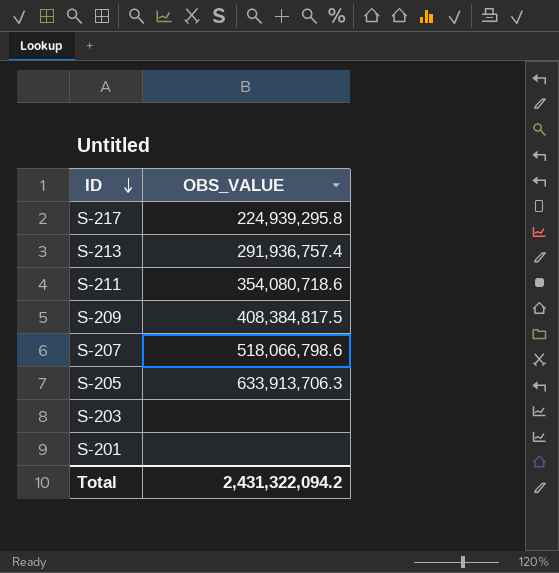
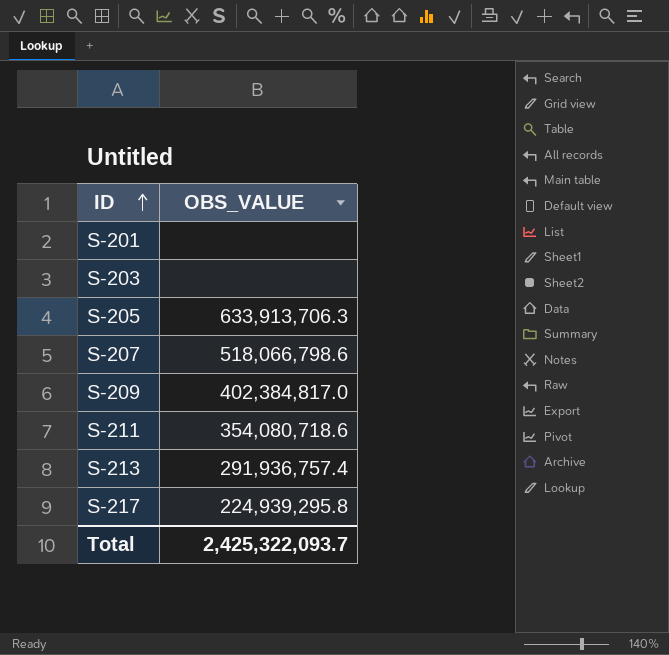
row order: ID descending -> ID ascending
S-209 | OBS_VALUE: 408,384,817.5 -> 402,384,817.0
Total | OBS_VALUE: 2,431,322,094.2 -> 2,425,322,093.7

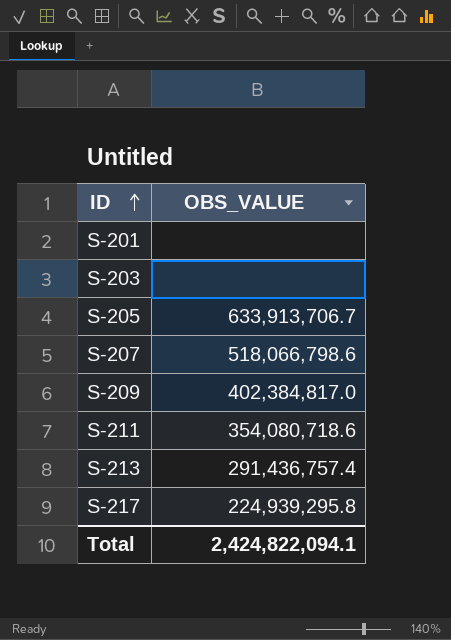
S-205 | OBS_VALUE: 633,913,706.3 -> 633,913,706.7
S-213 | OBS_VALUE: 291,936,757.4 -> 291,436,757.4
Total | OBS_VALUE: 2,425,322,093.7 -> 2,424,822,094.1

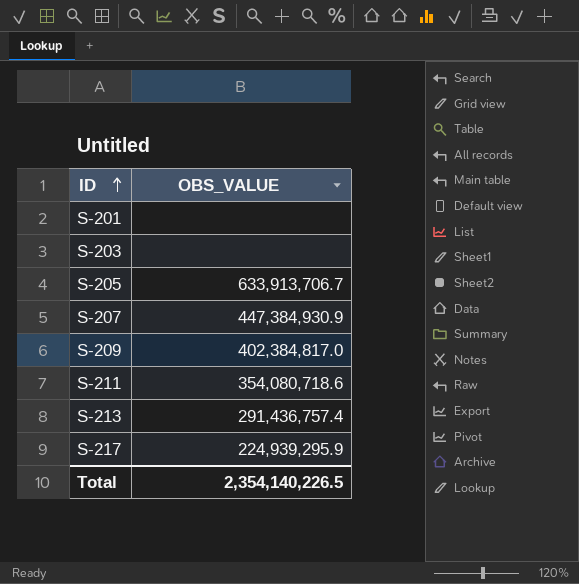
S-207 | OBS_VALUE: 518,066,798.6 -> 447,384,930.9
S-217 | OBS_VALUE: 224,939,295.8 -> 224,939,295.9
Total | OBS_VALUE: 2,424,822,094.1 -> 2,354,140,226.5

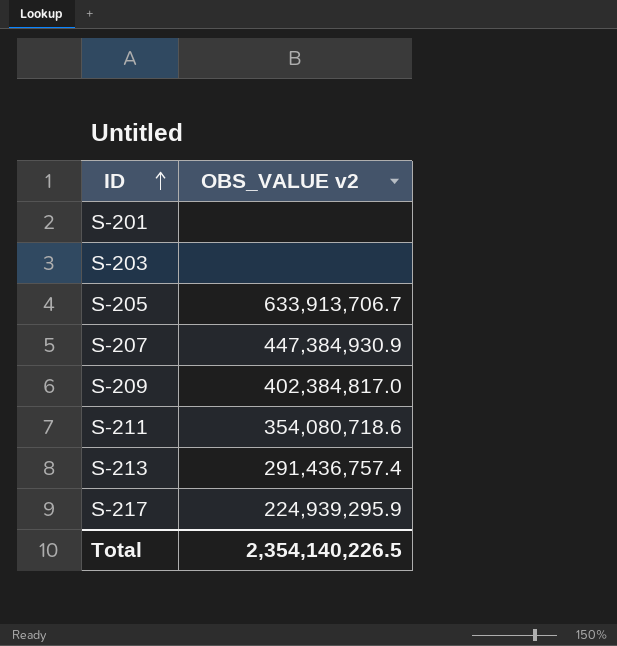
column name: OBS_VALUE -> OBS_VALUE v2

